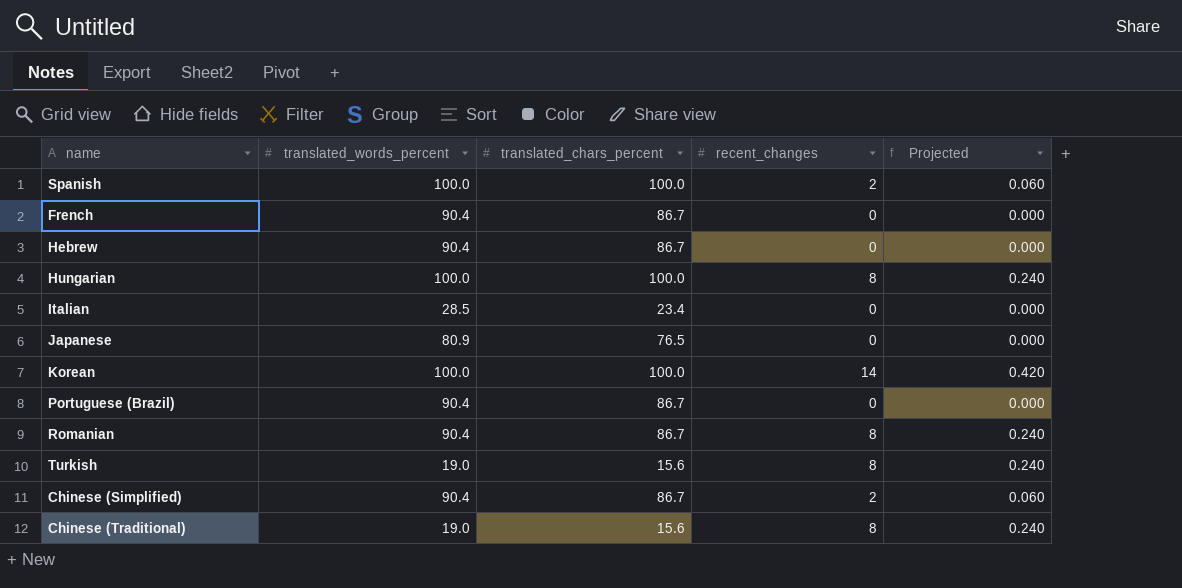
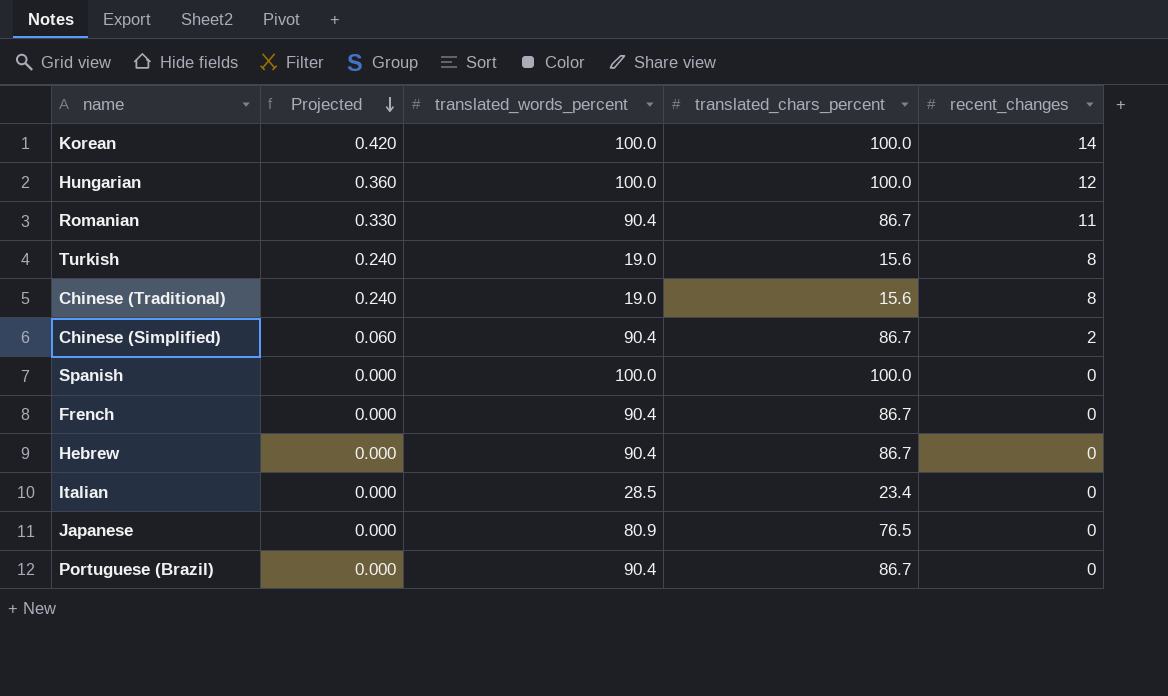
row order: none -> Projected descending
column Projected | position: 5 -> 2
Hungarian | Projected: 0.240 -> 0.360
Hungarian | recent_changes: 8 -> 12
Romanian | Projected: 0.240 -> 0.330
Romanian | recent_changes: 8 -> 11
Spanish | Projected: 0.060 -> 0.000
Spanish | recent_changes: 2 -> 0

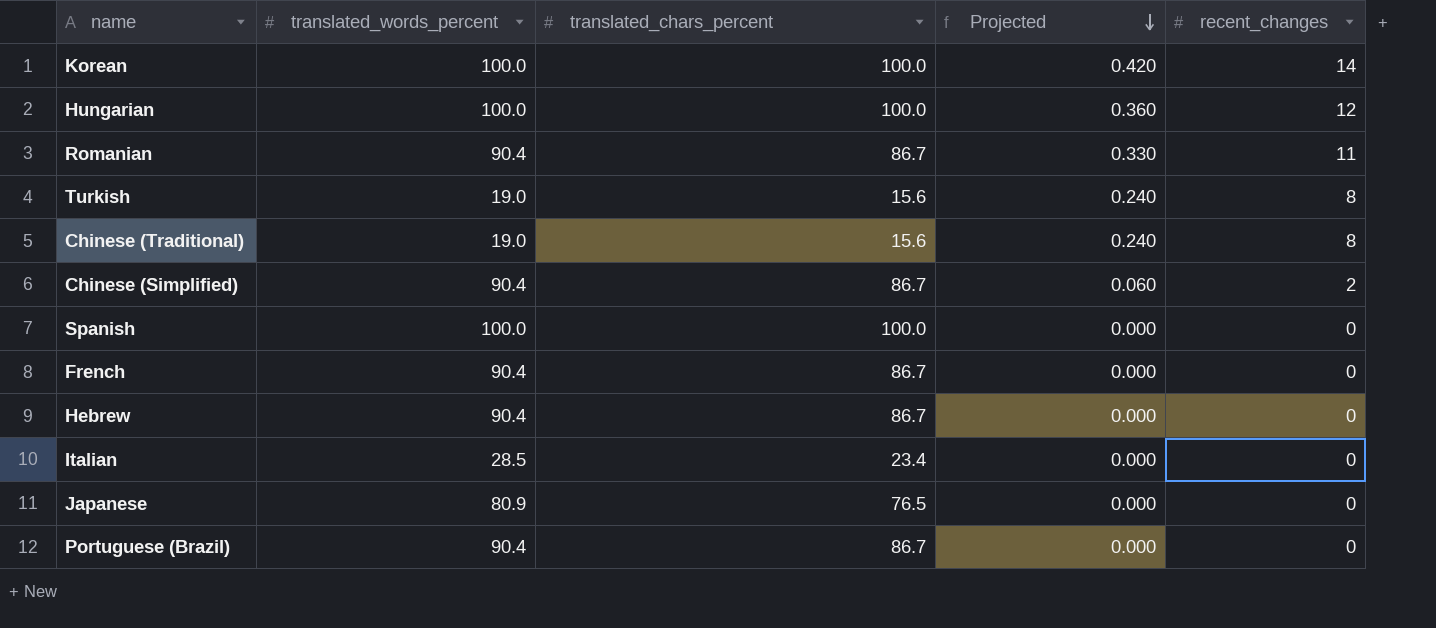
column Projected | position: 2 -> 4

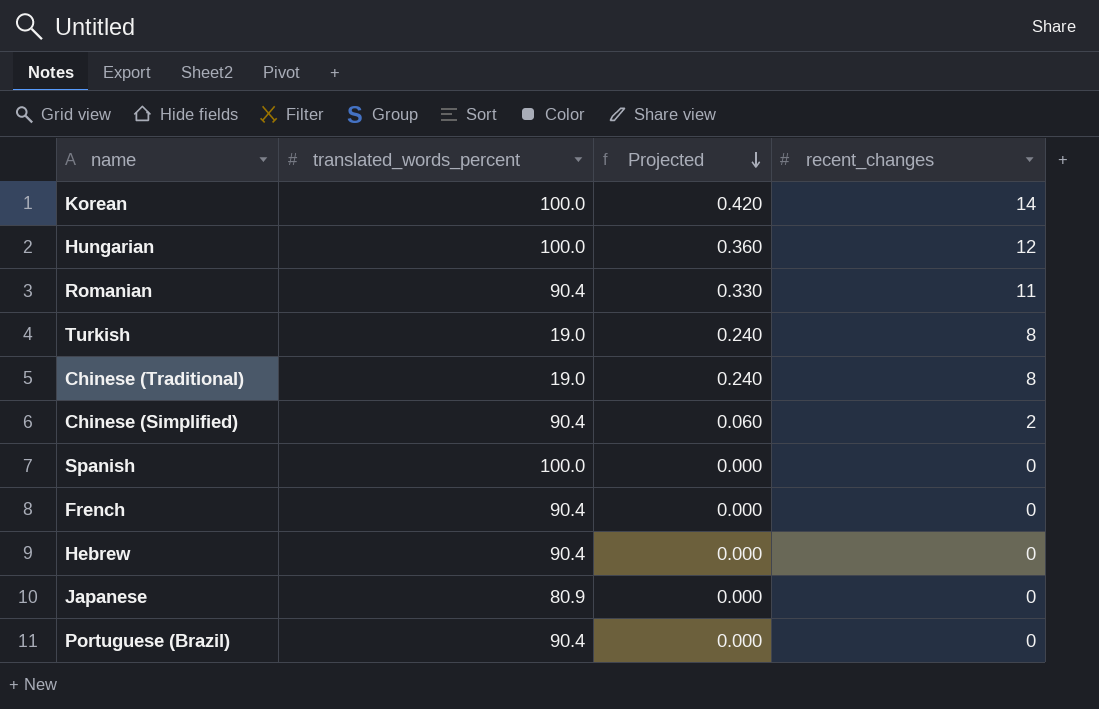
column translated_chars_percent | position: 3 -> none
row Italian: 28.5 | 23.4 | 0.000 | 0 -> none

